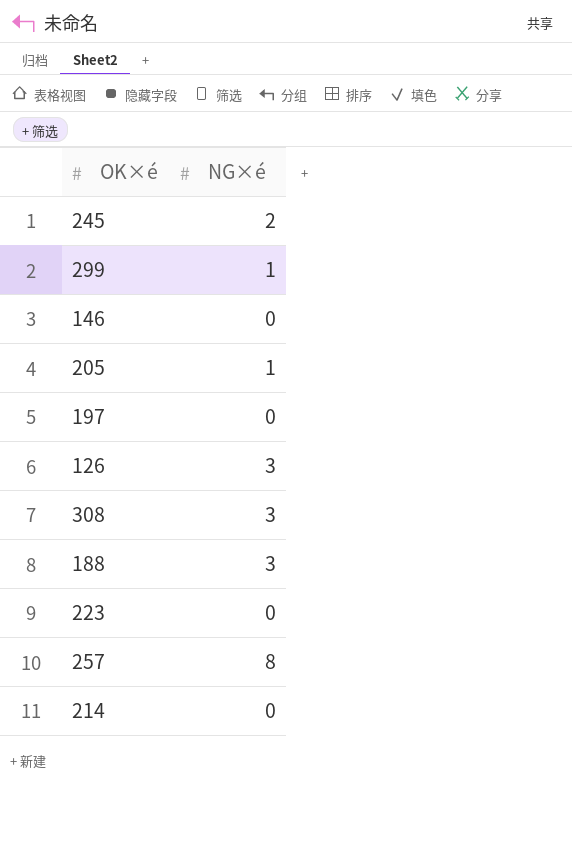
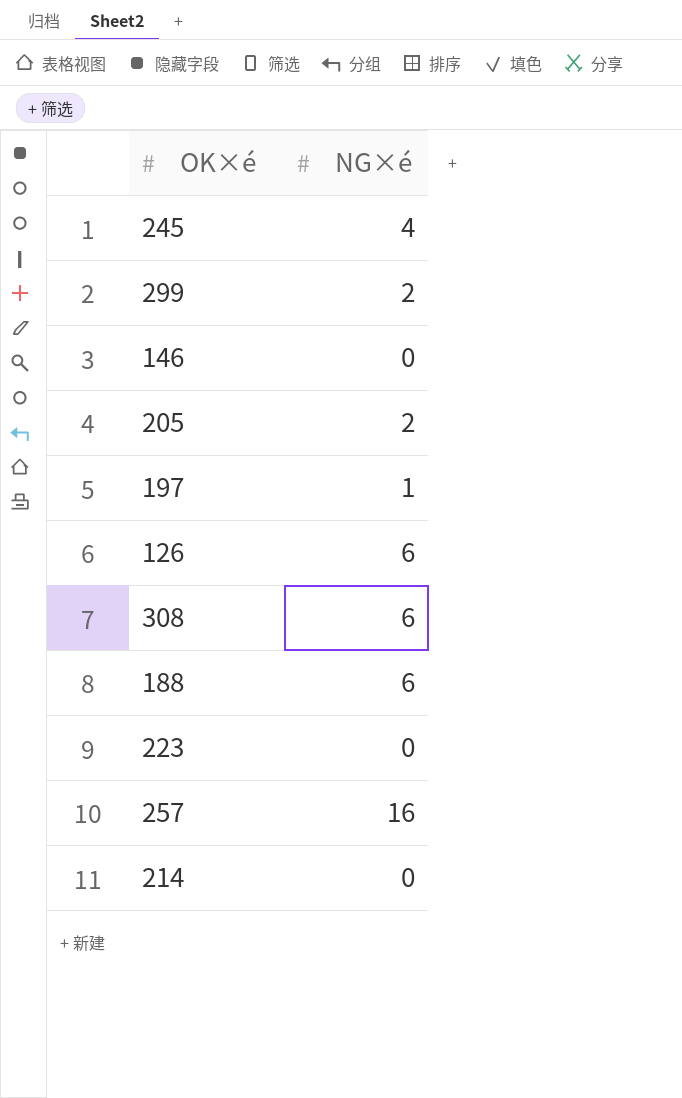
245 | NG×é: 2 -> 4
299 | NG×é: 1 -> 2
205 | NG×é: 1 -> 2
197 | NG×é: 0 -> 1
126 | NG×é: 3 -> 6
308 | NG×é: 3 -> 6
188 | NG×é: 3 -> 6
257 | NG×é: 8 -> 16

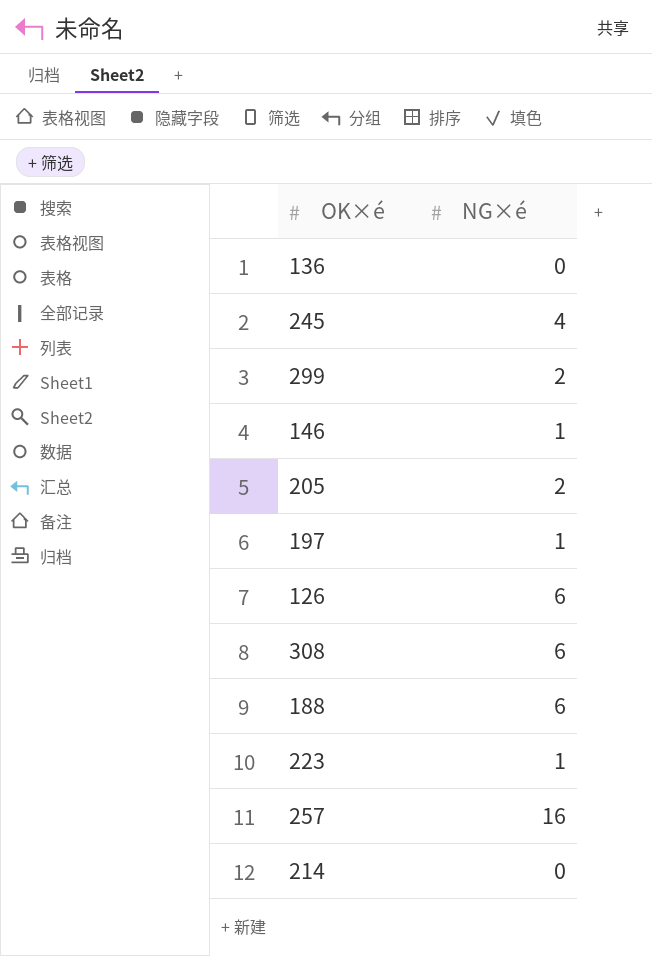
row 136: none -> 0
146 | NG×é: 0 -> 1
223 | NG×é: 0 -> 1

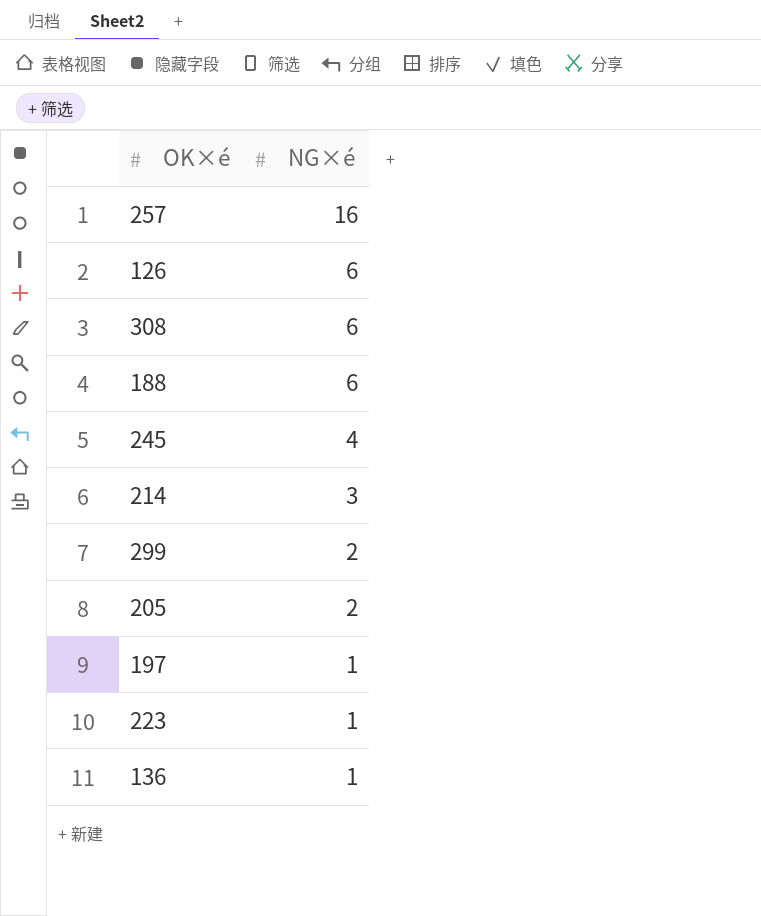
row order: none -> NG×é descending
row 146: 1 -> none
214 | NG×é: 0 -> 3
136 | NG×é: 0 -> 1

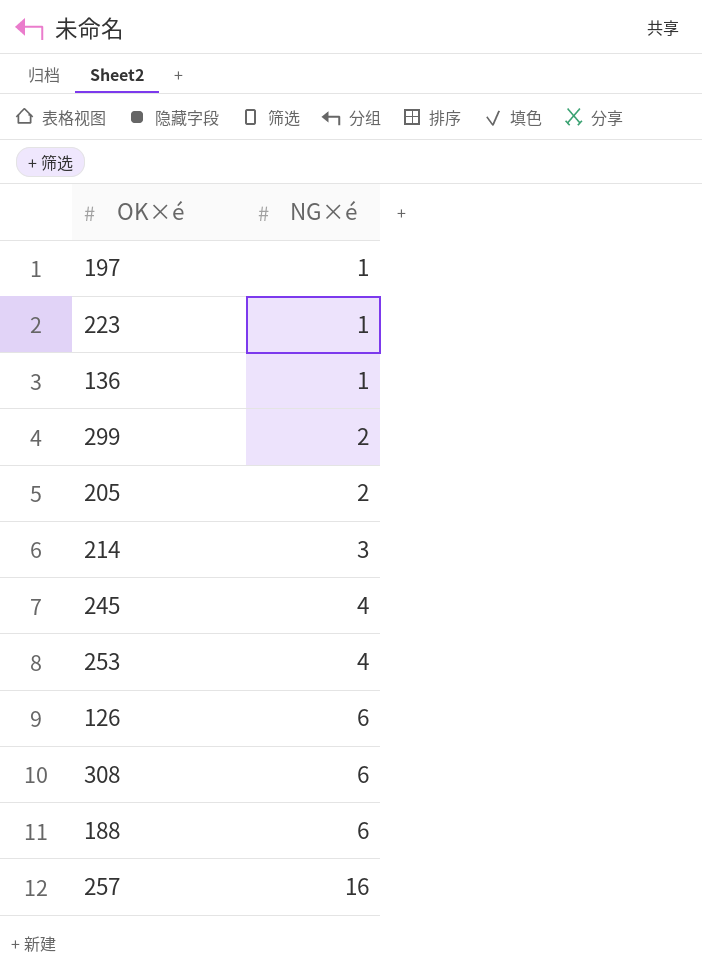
row order: NG×é descending -> NG×é ascending
row 253: none -> 4

